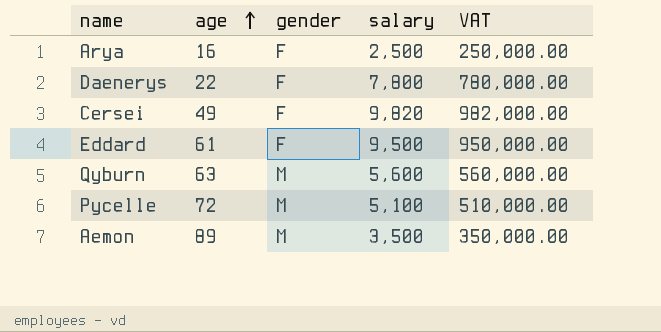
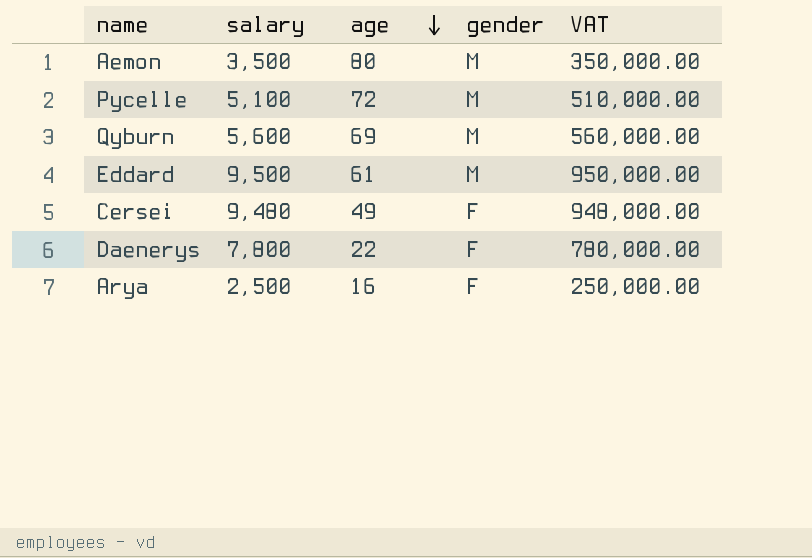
row order: age ascending -> age descending
column salary | position: 4 -> 2
Aemon | age: 89 -> 80
Qyburn | age: 63 -> 69
Eddard | gender: F -> M
Cersei | salary: 9,820 -> 9,480
Cersei | VAT: 982,000.00 -> 948,000.00

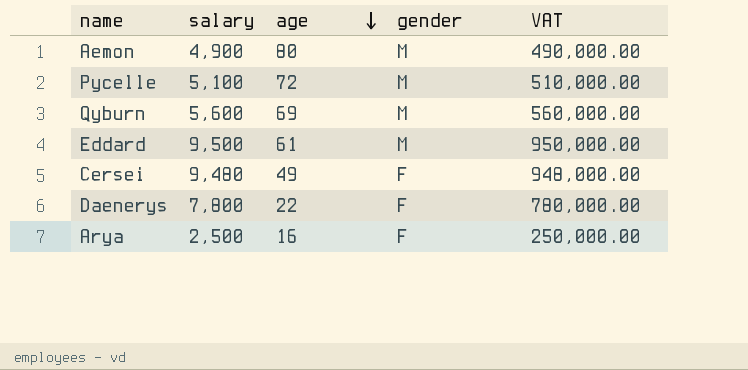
Aemon | salary: 3,500 -> 4,900
Aemon | VAT: 350,000.00 -> 490,000.00

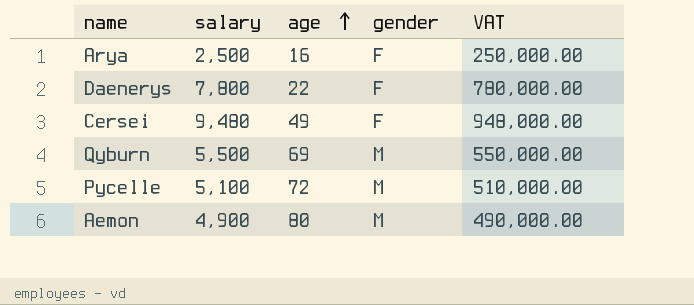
row order: age descending -> age ascending
row Eddard: 9,500 | 61 | M | 950,000.00 -> none
Qyburn | salary: 5,600 -> 5,500
Qyburn | VAT: 560,000.00 -> 550,000.00

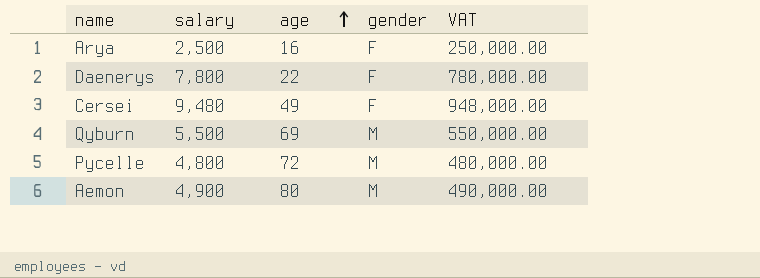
Pycelle | salary: 5,100 -> 4,800
Pycelle | VAT: 510,000.00 -> 480,000.00

